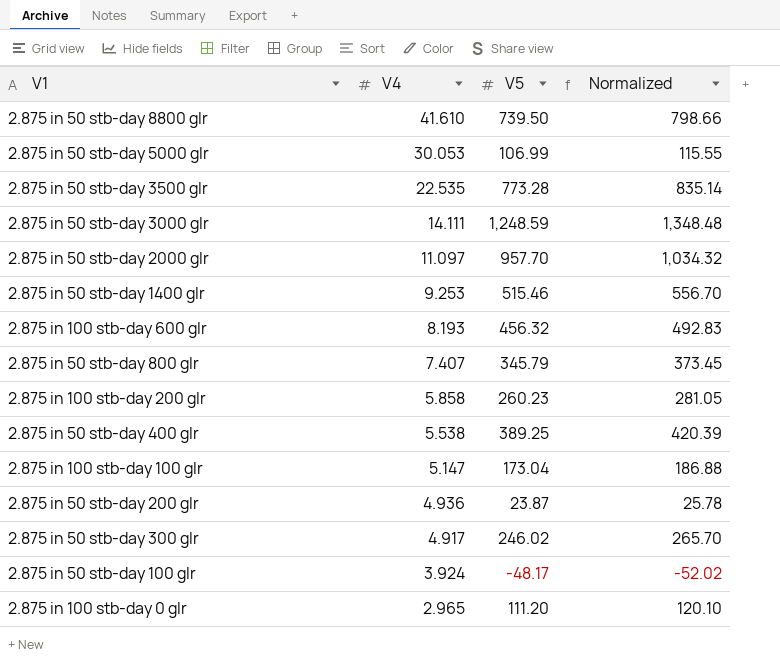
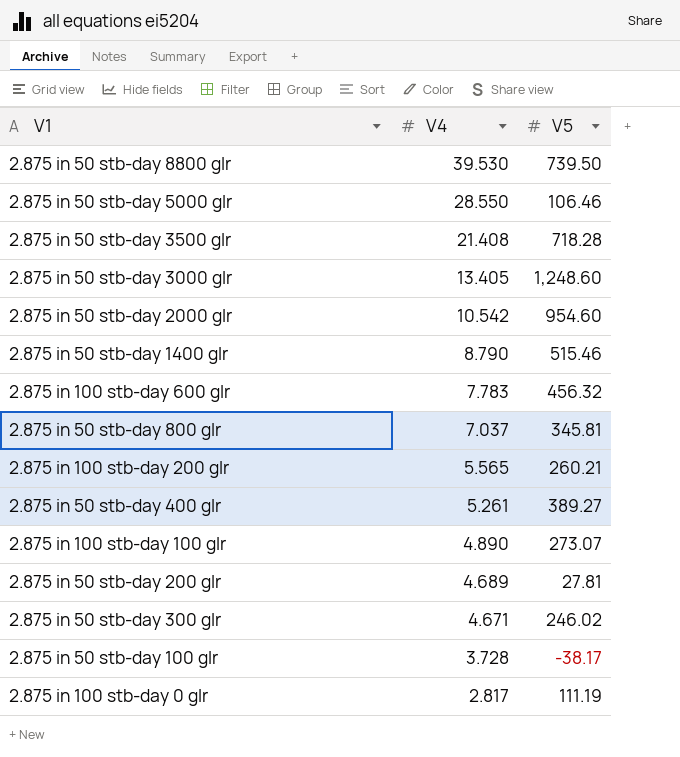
column Normalized | formula: [V5] * 1.08 -> none
2.875 in 50 stb-day 8800 glr | V4: 41.610 -> 39.530
2.875 in 50 stb-day 5000 glr | V4: 30.053 -> 28.550
2.875 in 50 stb-day 5000 glr | V5: 106.99 -> 106.46
2.875 in 50 stb-day 3500 glr | V4: 22.535 -> 21.408
2.875 in 50 stb-day 3500 glr | V5: 773.28 -> 718.28
2.875 in 50 stb-day 3000 glr | V4: 14.111 -> 13.405
2.875 in 50 stb-day 3000 glr | V5: 1,248.59 -> 1,248.60
2.875 in 50 stb-day 2000 glr | V4: 11.097 -> 10.542
2.875 in 50 stb-day 2000 glr | V5: 957.70 -> 954.60
2.875 in 50 stb-day 1400 glr | V4: 9.253 -> 8.790
2.875 in 100 stb-day 600 glr | V4: 8.193 -> 7.783
2.875 in 50 stb-day 800 glr | V4: 7.407 -> 7.037
2.875 in 50 stb-day 800 glr | V5: 345.79 -> 345.81
2.875 in 100 stb-day 200 glr | V4: 5.858 -> 5.565
2.875 in 100 stb-day 200 glr | V5: 260.23 -> 260.21
2.875 in 50 stb-day 400 glr | V4: 5.538 -> 5.261
2.875 in 50 stb-day 400 glr | V5: 389.25 -> 389.27
2.875 in 100 stb-day 100 glr | V4: 5.147 -> 4.890
2.875 in 100 stb-day 100 glr | V5: 173.04 -> 273.07
2.875 in 50 stb-day 200 glr | V4: 4.936 -> 4.689
2.875 in 50 stb-day 200 glr | V5: 23.87 -> 27.81
2.875 in 50 stb-day 300 glr | V4: 4.917 -> 4.671
2.875 in 50 stb-day 100 glr | V4: 3.924 -> 3.728
2.875 in 50 stb-day 100 glr | V5: -48.17 -> -38.17
2.875 in 100 stb-day 0 glr | V4: 2.965 -> 2.817
2.875 in 100 stb-day 0 glr | V5: 111.20 -> 111.19

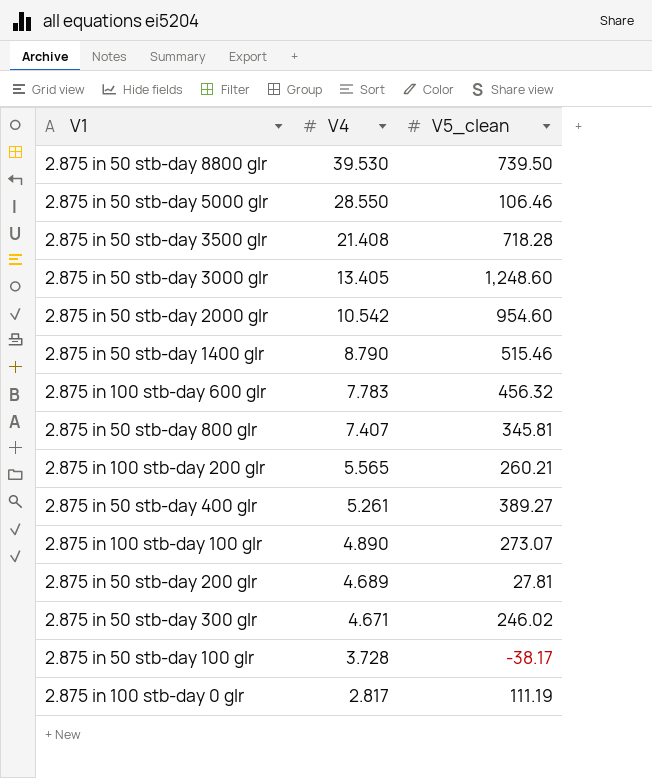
column name: V5 -> V5_clean
2.875 in 50 stb-day 800 glr | V4: 7.037 -> 7.407

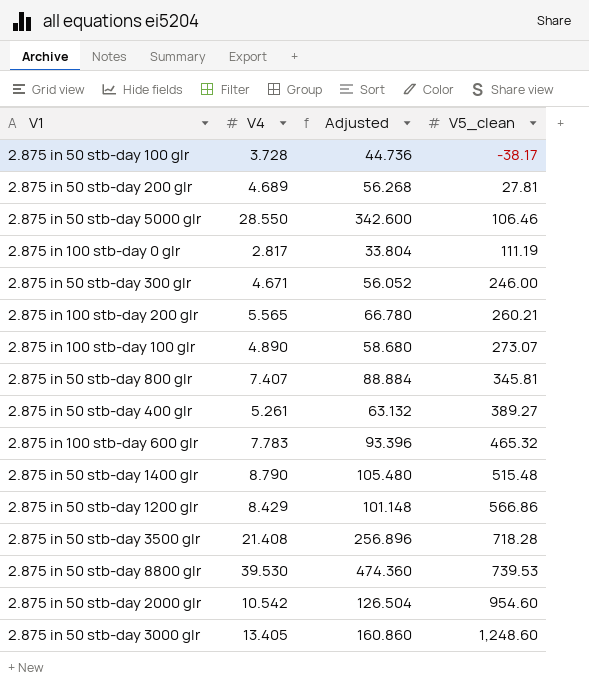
row order: V4 descending -> V5_clean ascending
column Adjusted | formula: none -> [V4] * 12
2.875 in 50 stb-day 300 glr | V5_clean: 246.02 -> 246.00
2.875 in 100 stb-day 600 glr | V5_clean: 456.32 -> 465.32
2.875 in 50 stb-day 1400 glr | V5_clean: 515.46 -> 515.48
row 2.875 in 50 stb-day 1200 glr: none -> 8.429 | 101.148 | 566.86
2.875 in 50 stb-day 8800 glr | V5_clean: 739.50 -> 739.53

